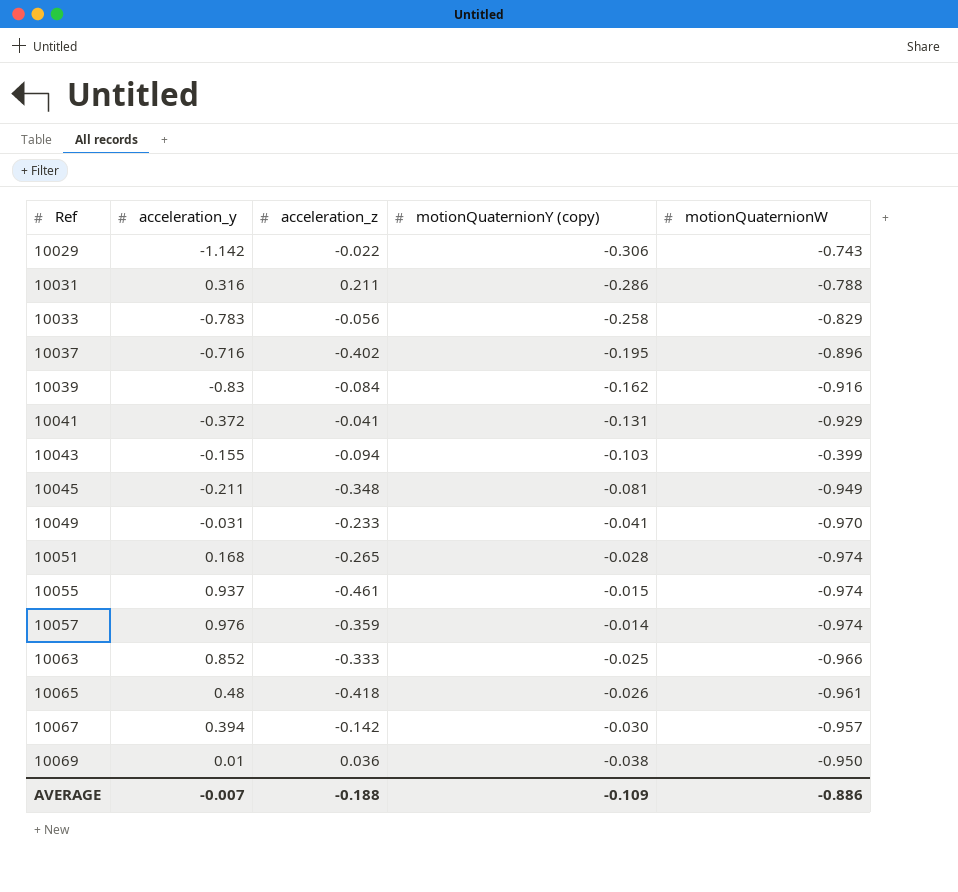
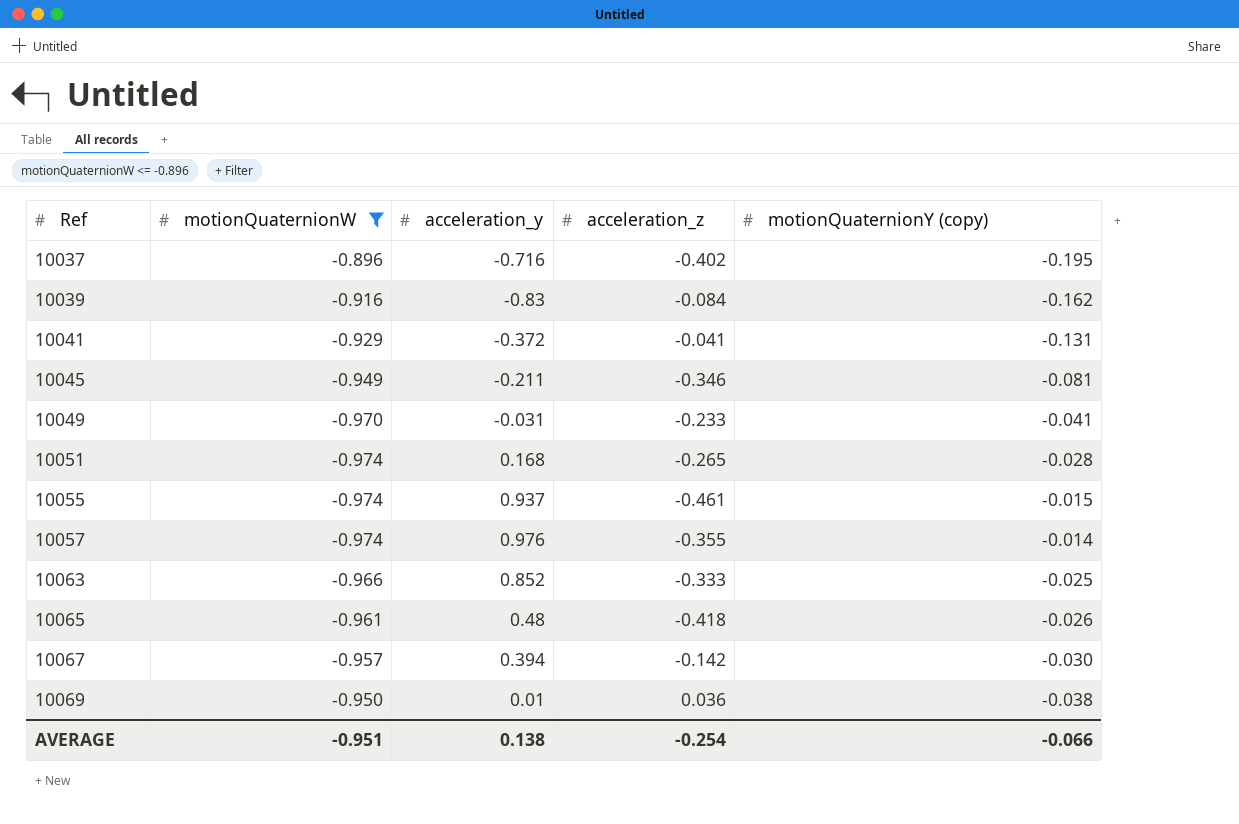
filter: none -> motionQuaternionW <= -0.896
column motionQuaternionW | position: 5 -> 2
10045 | acceleration_z: -0.348 -> -0.346
10057 | acceleration_z: -0.359 -> -0.355
AVERAGE | motionQuaternionW: -0.886 -> -0.951
AVERAGE | acceleration_y: -0.007 -> 0.138
AVERAGE | acceleration_z: -0.188 -> -0.254
AVERAGE | motionQuaternionY (copy): -0.109 -> -0.066

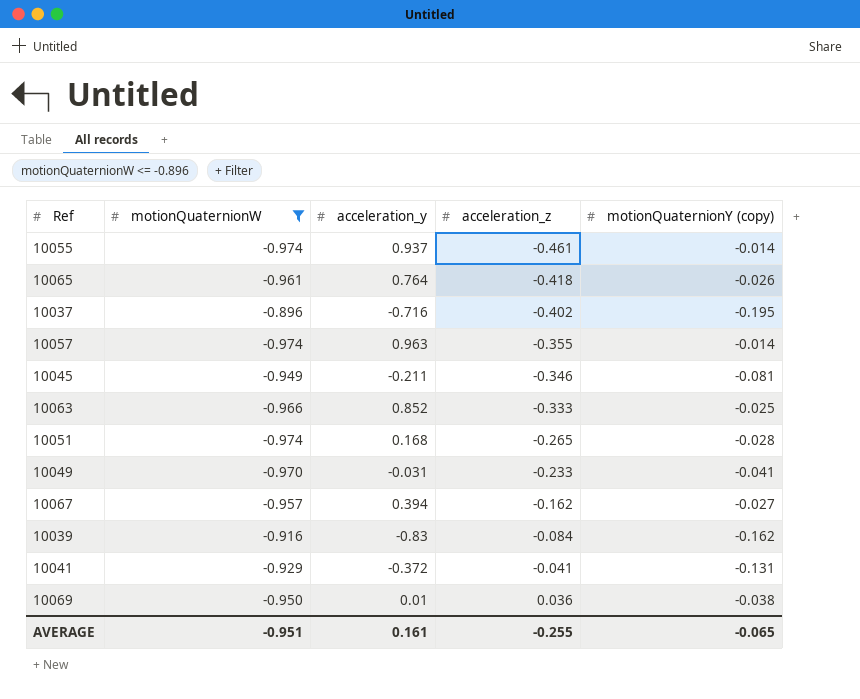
row order: Ref ascending -> acceleration_z ascending
10055 | motionQuaternionY (copy): -0.015 -> -0.014
10065 | acceleration_y: 0.48 -> 0.764
10057 | acceleration_y: 0.976 -> 0.963
10067 | acceleration_z: -0.142 -> -0.162
10067 | motionQuaternionY (copy): -0.030 -> -0.027
AVERAGE | acceleration_y: 0.138 -> 0.161
AVERAGE | acceleration_z: -0.254 -> -0.255
AVERAGE | motionQuaternionY (copy): -0.066 -> -0.065

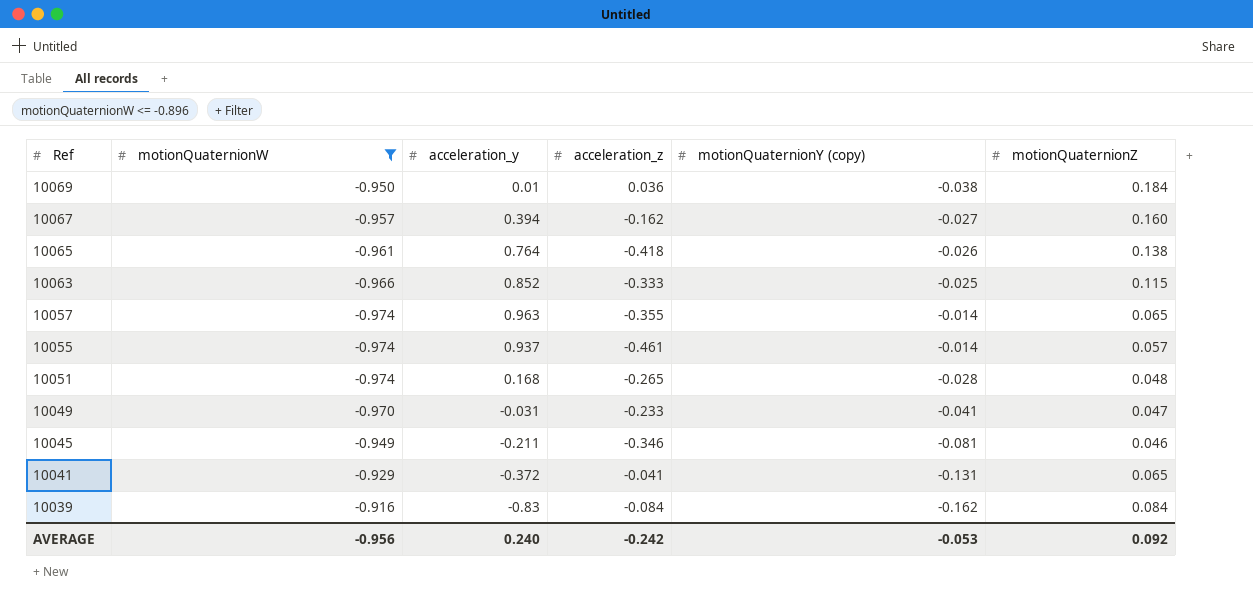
row order: acceleration_z ascending -> Ref descending
column motionQuaternionZ | position: none -> 6
row 10037: -0.896 | -0.716 | -0.402 | -0.195 -> none
AVERAGE | motionQuaternionW: -0.951 -> -0.956
AVERAGE | acceleration_y: 0.161 -> 0.240
AVERAGE | acceleration_z: -0.255 -> -0.242
AVERAGE | motionQuaternionY (copy): -0.065 -> -0.053

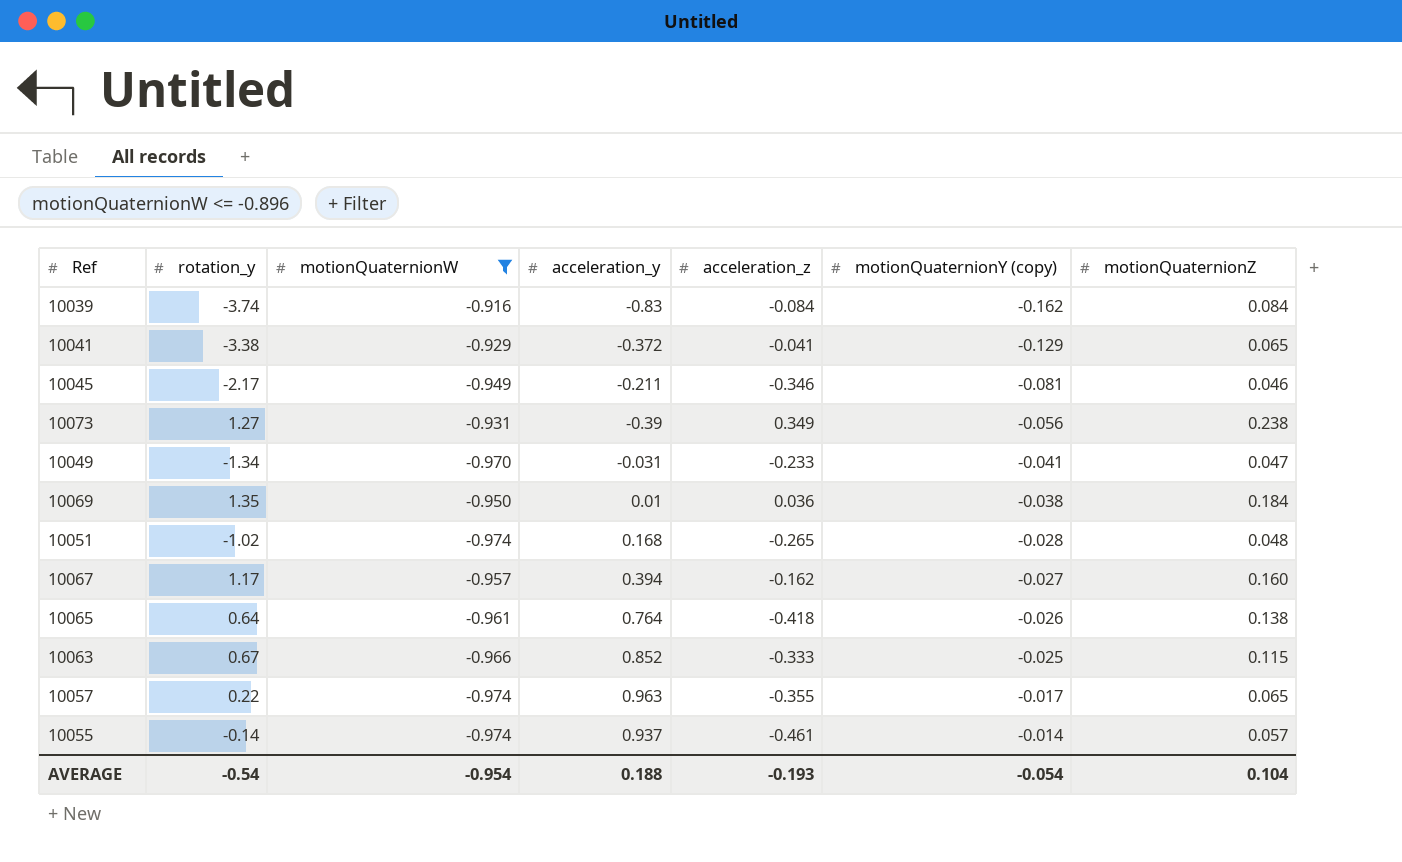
row order: Ref descending -> motionQuaternionY (copy) ascending
column rotation_y | position: none -> 2
10041 | motionQuaternionY (copy): -0.131 -> -0.129
row 10073: none -> 1.27 | -0.931 | -0.39 | 0.349 | -0.056 | 0.238
10057 | motionQuaternionY (copy): -0.014 -> -0.017
AVERAGE | motionQuaternionW: -0.956 -> -0.954
AVERAGE | acceleration_y: 0.240 -> 0.188
AVERAGE | acceleration_z: -0.242 -> -0.193
AVERAGE | motionQuaternionY (copy): -0.053 -> -0.054
AVERAGE | motionQuaternionZ: 0.092 -> 0.104

